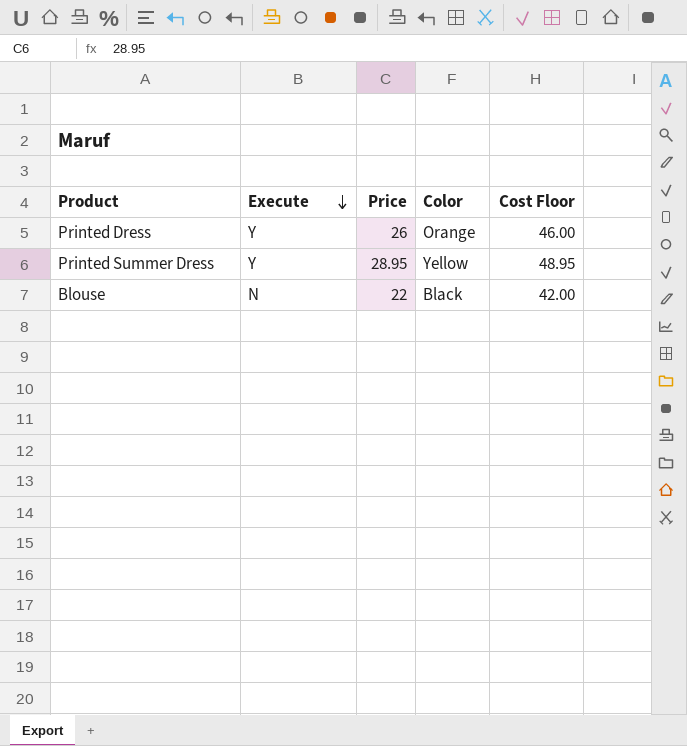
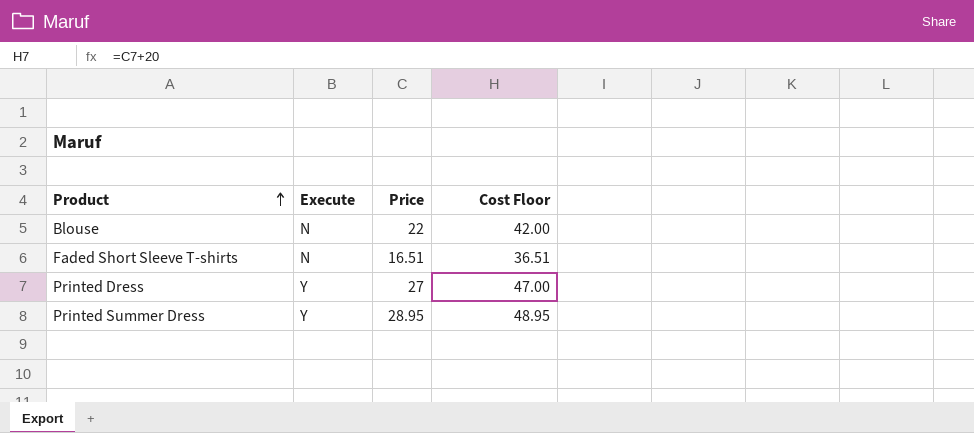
row order: Execute descending -> Product ascending
column Color | position: 4 -> none
row Faded Short Sleeve T-shirts: none -> N | 16.51 | 36.51
Printed Dress | Price: 26 -> 27
Printed Dress | Cost Floor: 46.00 -> 47.00

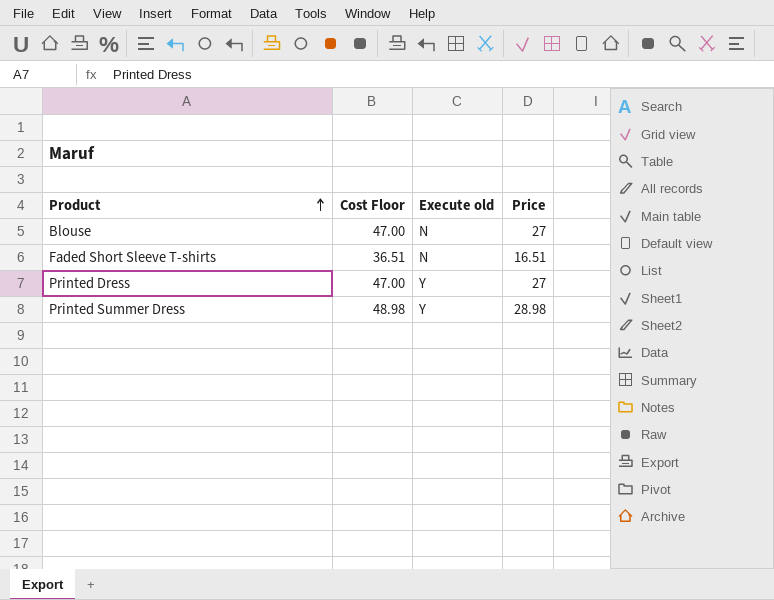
column Cost Floor | position: 4 -> 2
column name: Execute -> Execute old
Blouse | Cost Floor: 42.00 -> 47.00
Blouse | Price: 22 -> 27
Printed Summer Dress | Cost Floor: 48.95 -> 48.98
Printed Summer Dress | Price: 28.95 -> 28.98

